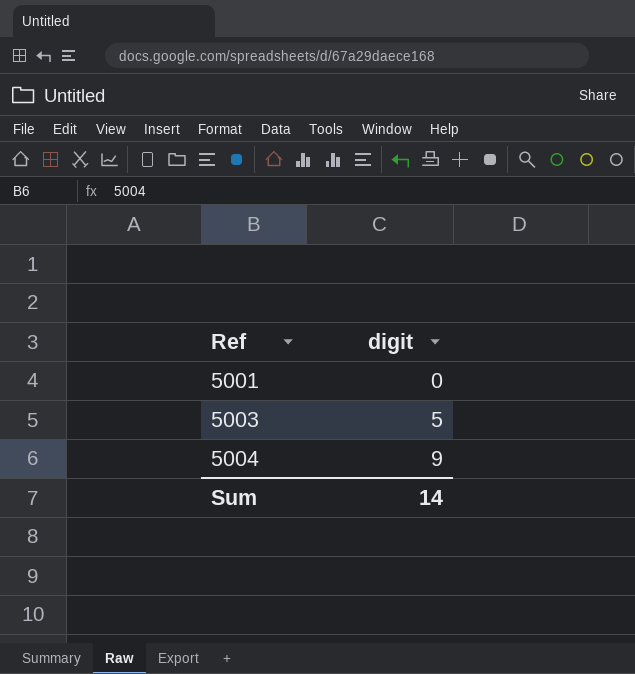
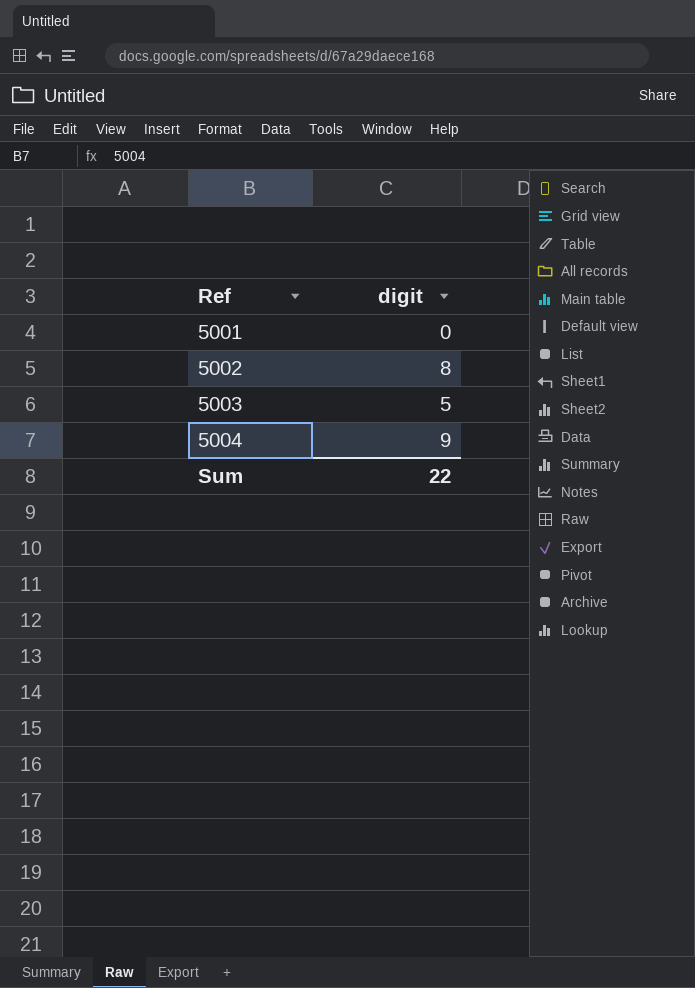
row 5002: none -> 8
Sum | digit: 14 -> 22

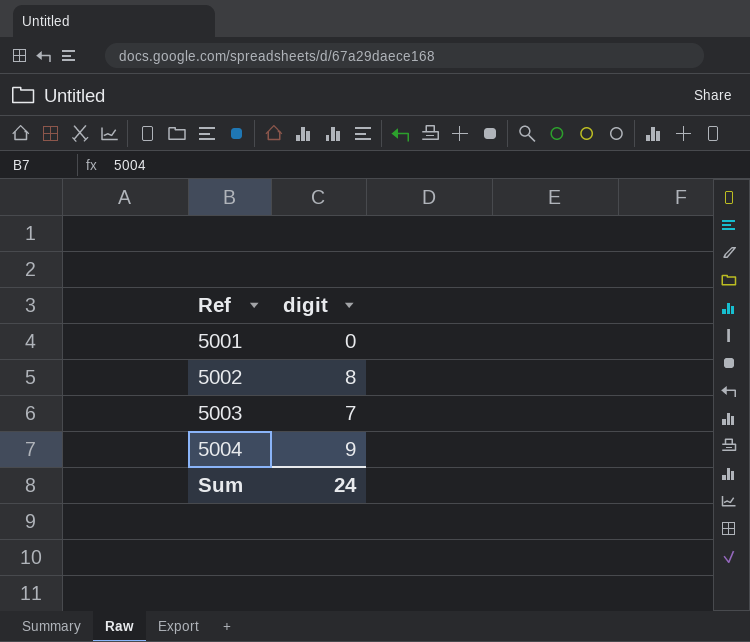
5003 | digit: 5 -> 7
Sum | digit: 22 -> 24

